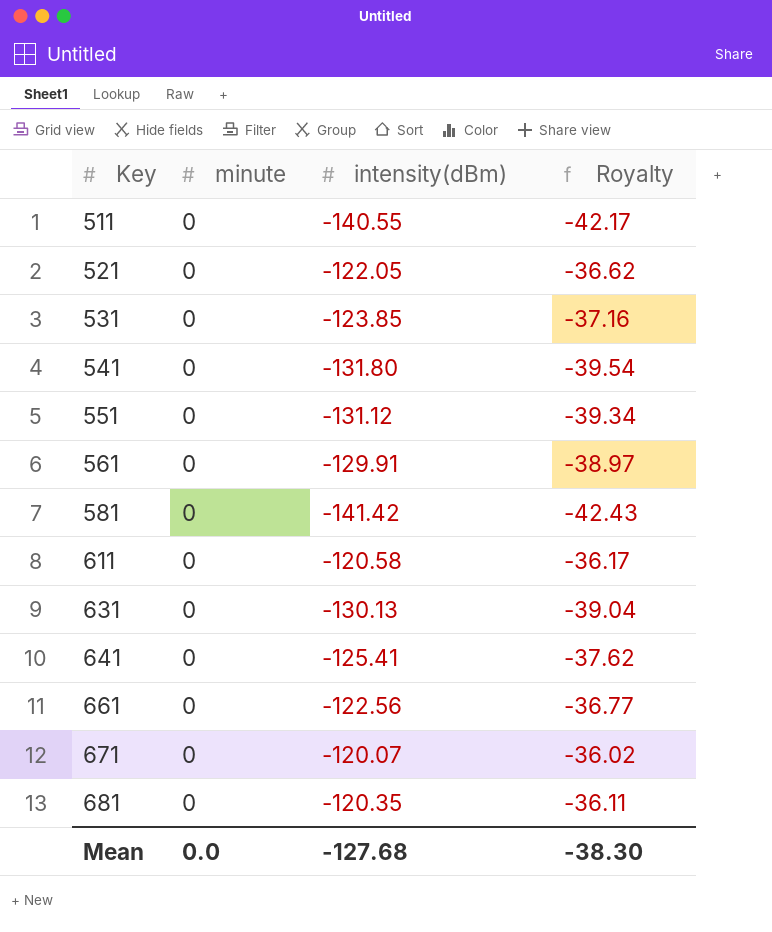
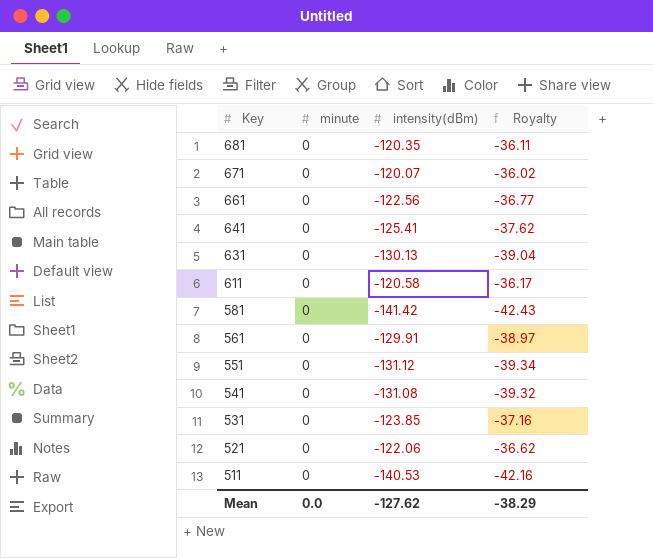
row order: Key ascending -> Key descending
541 | intensity(dBm): -131.80 -> -131.08
541 | Royalty: -39.54 -> -39.32
521 | intensity(dBm): -122.05 -> -122.06
511 | intensity(dBm): -140.55 -> -140.53
511 | Royalty: -42.17 -> -42.16
Mean | intensity(dBm): -127.68 -> -127.62
Mean | Royalty: -38.30 -> -38.29

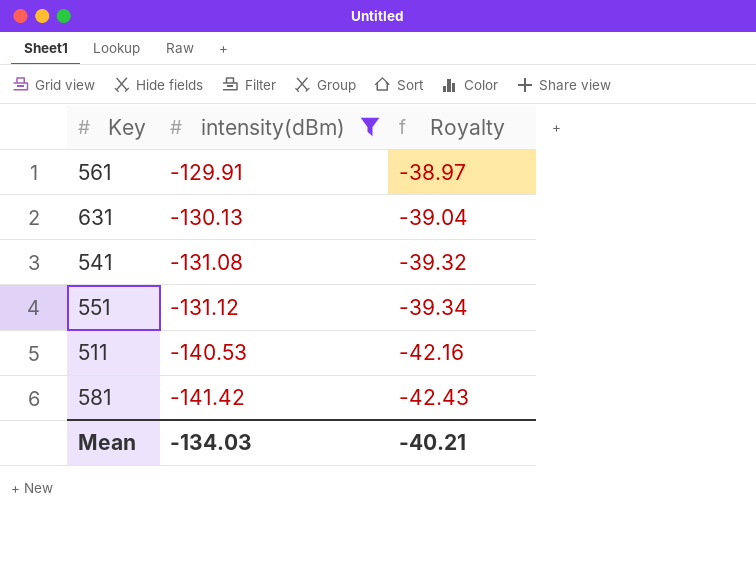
filter: none -> intensity(dBm) <= -129.91
row order: Key descending -> intensity(dBm) descending
column minute | position: 2 -> none
Mean | intensity(dBm): -127.62 -> -134.03
Mean | Royalty: -38.29 -> -40.21

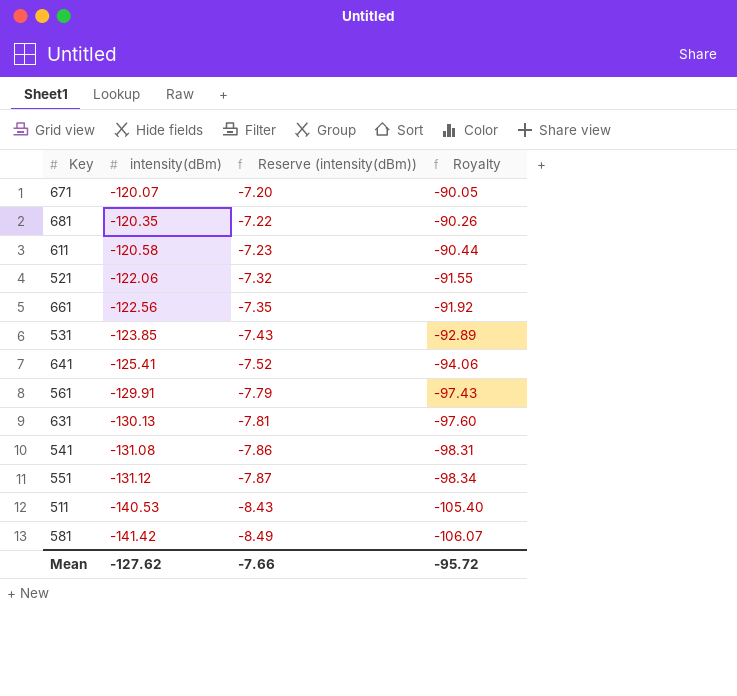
filter: intensity(dBm) <= -129.91 -> none
column Reserve (intensity(dBm)) | formula: none -> [intensity(dBm)] * 0.06
column Royalty | formula: [intensity(dBm)] * 0.3 -> [intensity(dBm)] * 0.75
Mean | intensity(dBm): -134.03 -> -127.62
Mean | Royalty: -40.21 -> -95.72

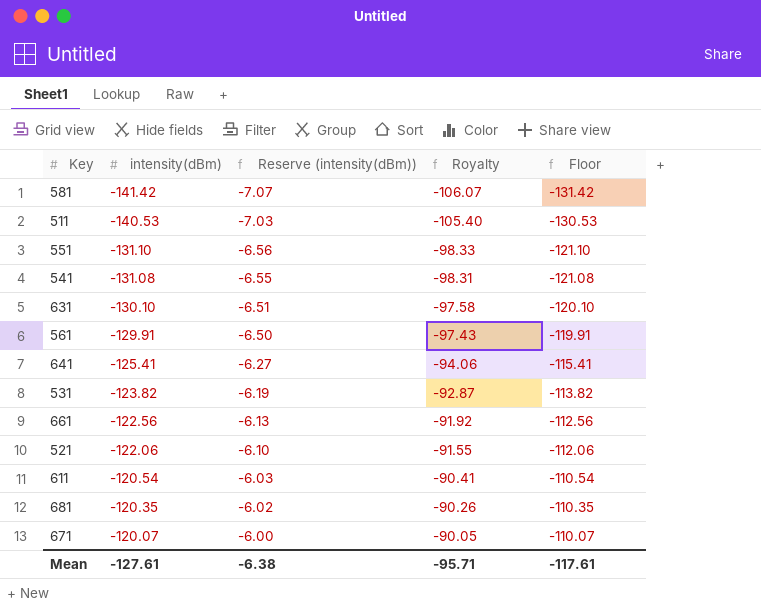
row order: intensity(dBm) descending -> intensity(dBm) ascending
column Reserve (intensity(dBm)) | formula: [intensity(dBm)] * 0.06 -> [intensity(dBm)] * 0.05
column Floor | formula: none -> [intensity(dBm)] + 10
551 | intensity(dBm): -131.12 -> -131.10
551 | Royalty: -98.34 -> -98.33
631 | intensity(dBm): -130.13 -> -130.10
631 | Royalty: -97.60 -> -97.58
531 | intensity(dBm): -123.85 -> -123.82
531 | Royalty: -92.89 -> -92.87
611 | intensity(dBm): -120.58 -> -120.54
611 | Royalty: -90.44 -> -90.41
Mean | intensity(dBm): -127.62 -> -127.61
Mean | Reserve (intensity(dBm)): -7.66 -> -6.38
Mean | Royalty: -95.72 -> -95.71

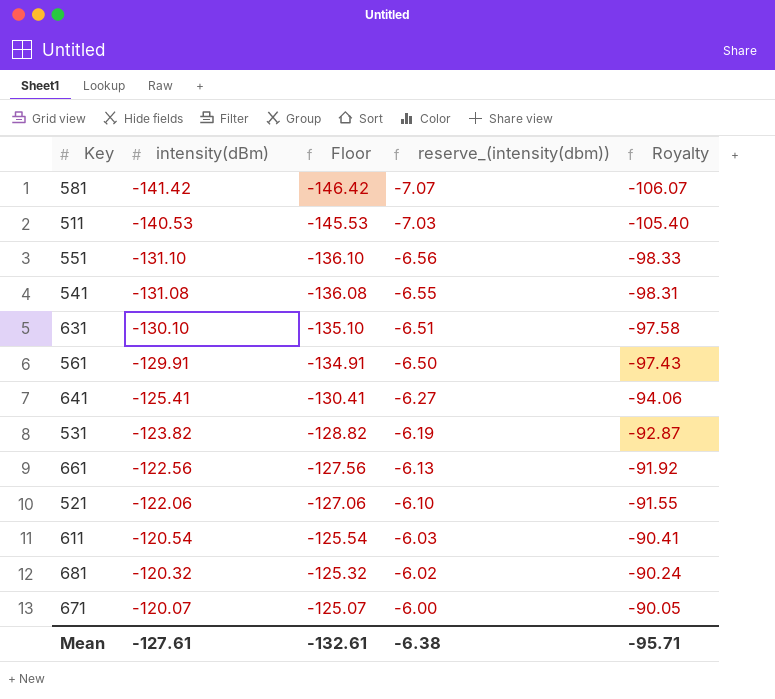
column Floor | formula: [intensity(dBm)] + 10 -> [intensity(dBm)] - 5
column Floor | position: 5 -> 3
column name: Reserve (intensity(dBm)) -> reserve_(intensity(dbm))
681 | intensity(dBm): -120.35 -> -120.32
681 | Royalty: -90.26 -> -90.24
Mean | Floor: -117.61 -> -132.61

